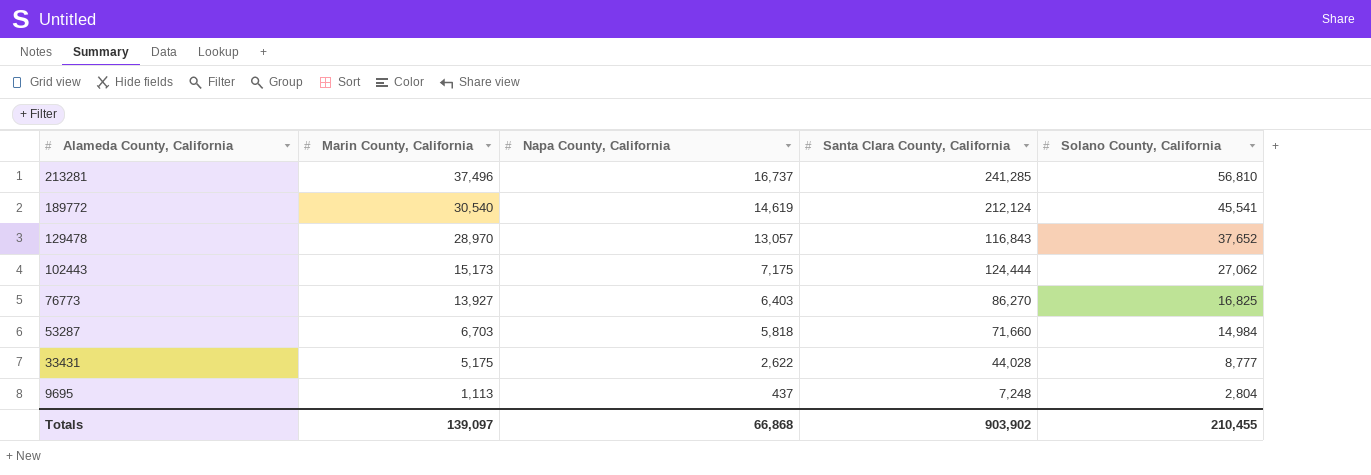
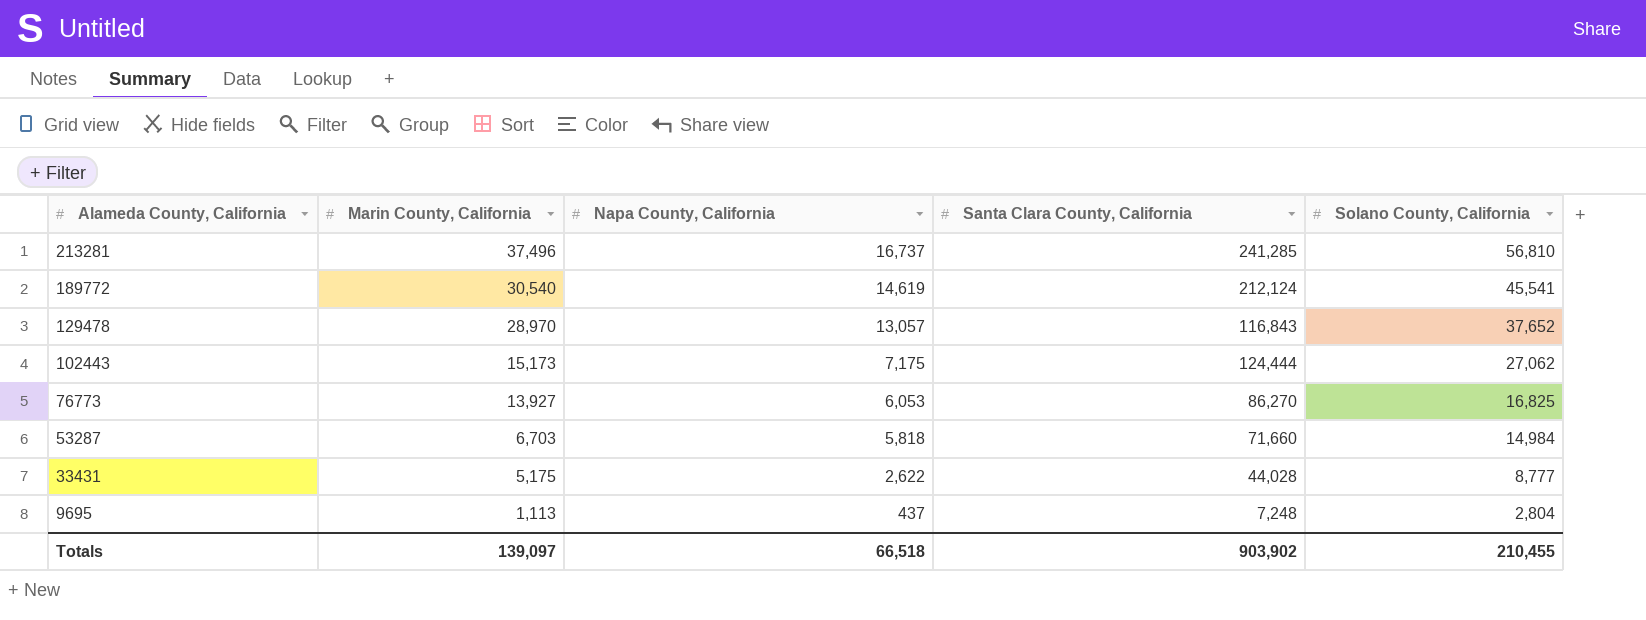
76773 | Napa County, California: 6,403 -> 6,053
Totals | Napa County, California: 66,868 -> 66,518

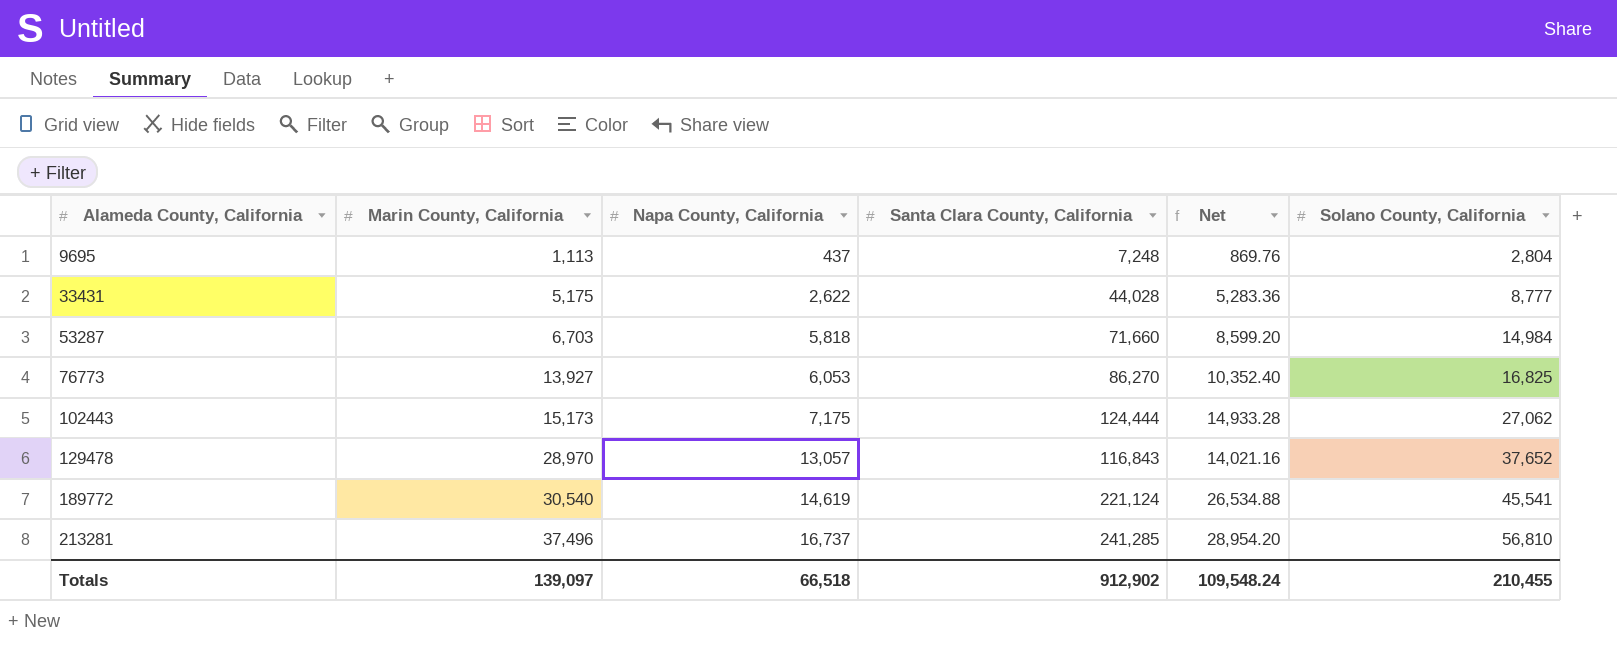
row order: Alameda County, California descending -> Alameda County, California ascending
column Net | formula: none -> [Santa Clara County, California] * 0.12
189772 | Santa Clara County, California: 212,124 -> 221,124
Totals | Santa Clara County, California: 903,902 -> 912,902

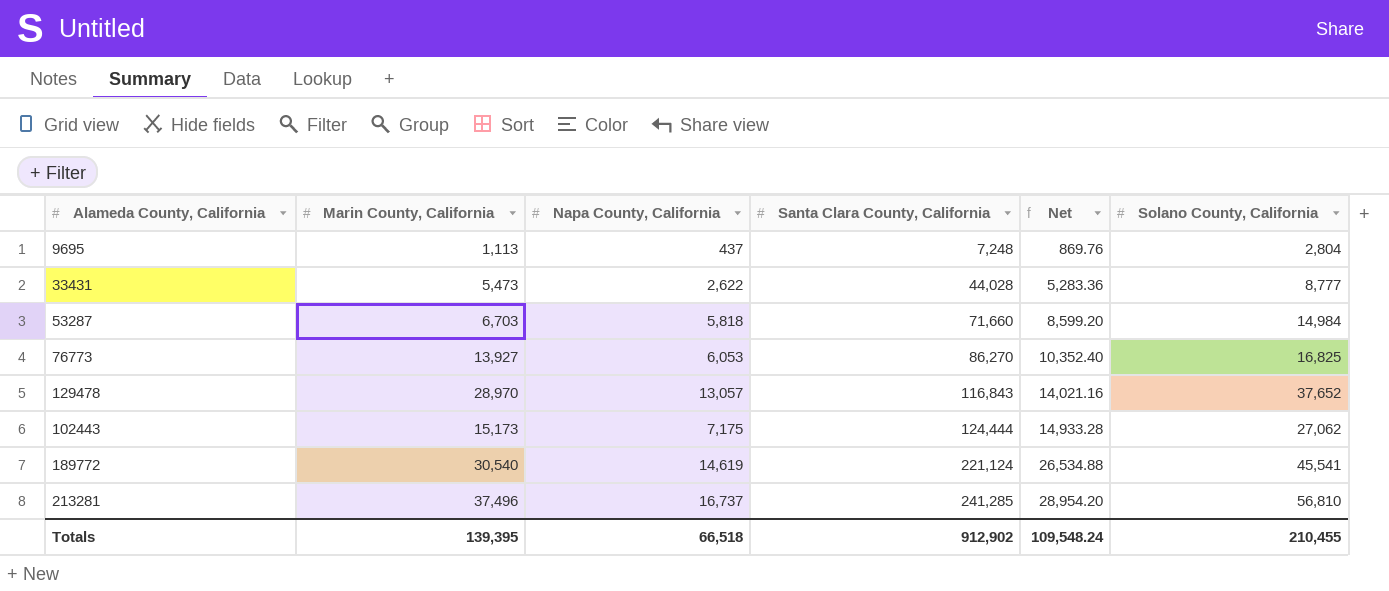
row order: Alameda County, California ascending -> Santa Clara County, California ascending
33431 | Marin County, California: 5,175 -> 5,473
Totals | Marin County, California: 139,097 -> 139,395

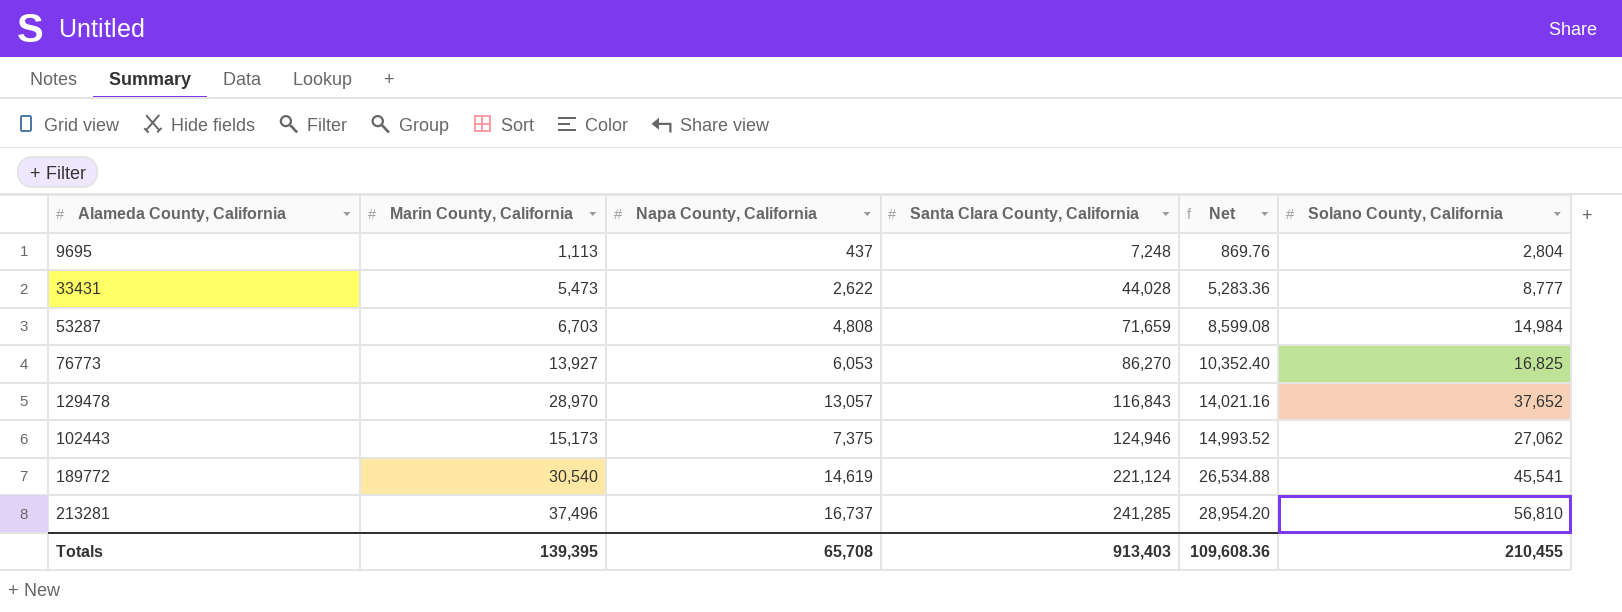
53287 | Napa County, California: 5,818 -> 4,808
53287 | Santa Clara County, California: 71,660 -> 71,659
53287 | Net: 8,599.20 -> 8,599.08
102443 | Napa County, California: 7,175 -> 7,375
102443 | Santa Clara County, California: 124,444 -> 124,946
102443 | Net: 14,933.28 -> 14,993.52
Totals | Napa County, California: 66,518 -> 65,708
Totals | Santa Clara County, California: 912,902 -> 913,403
Totals | Net: 109,548.24 -> 109,608.36

